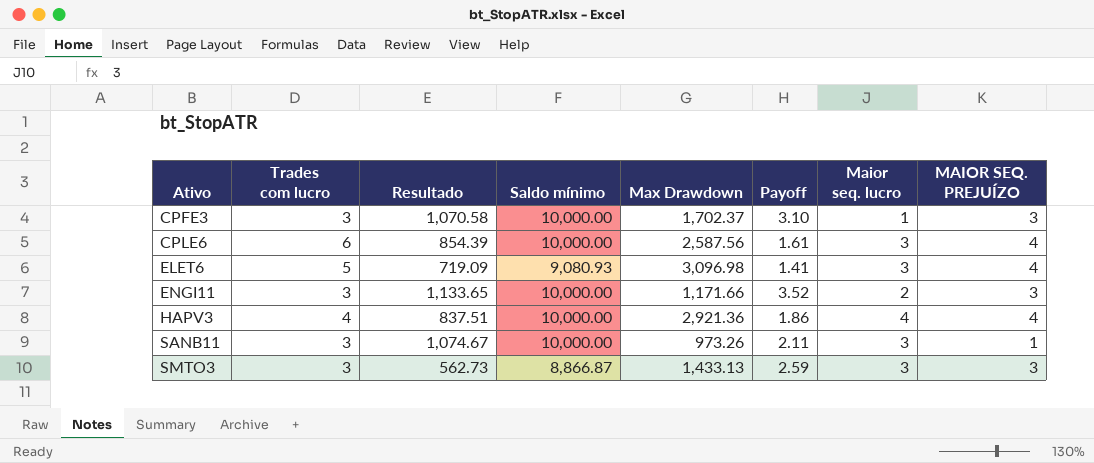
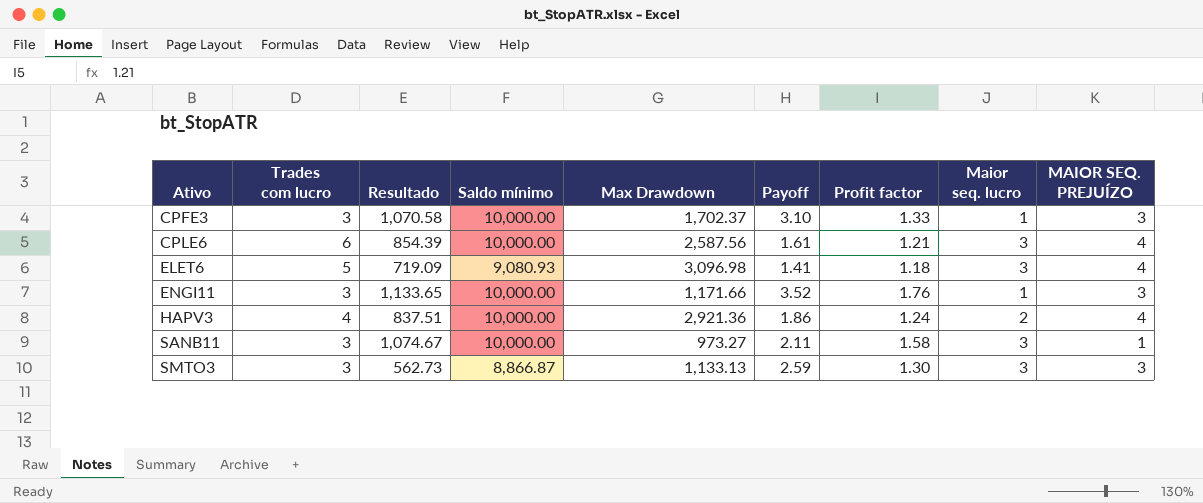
column Profit factor | position: none -> 7
ENGI11 | Maior seq. lucro: 2 -> 1
HAPV3 | Maior seq. lucro: 4 -> 2
SANB11 | Max Drawdown: 973.26 -> 973.27
SMTO3 | Max Drawdown: 1,433.13 -> 1,133.13

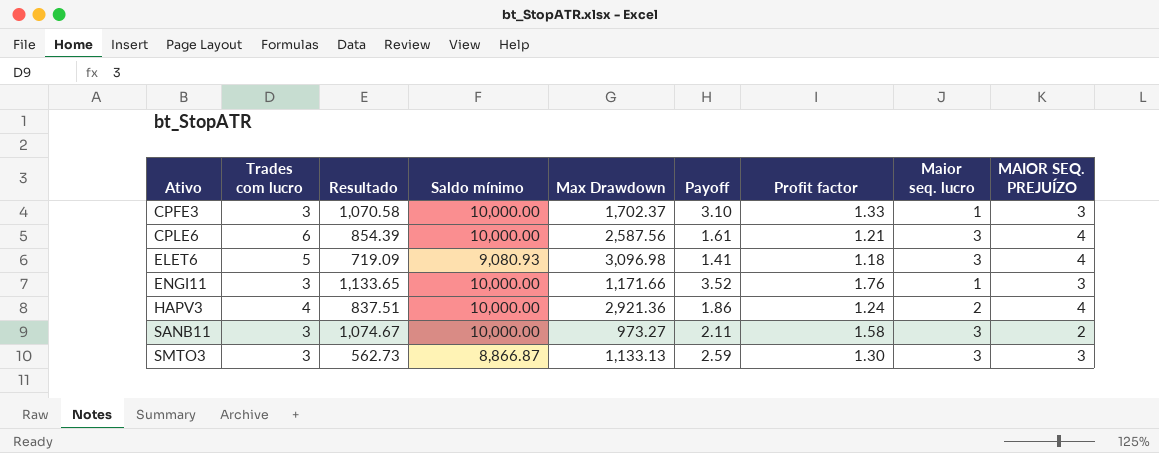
SANB11 | MAIOR SEQ. PREJUÍZO: 1 -> 2

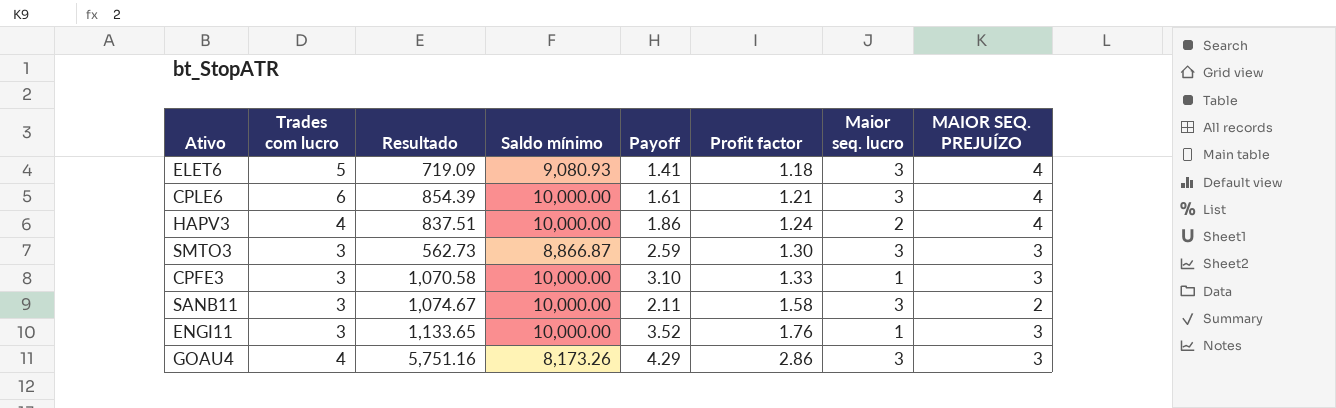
row order: Ativo ascending -> Profit factor ascending
column Max Drawdown | position: 5 -> none
row GOAU4: none -> 4 | 5,751.16 | 8,173.26 | 4.29 | 2.86 | 3 | 3

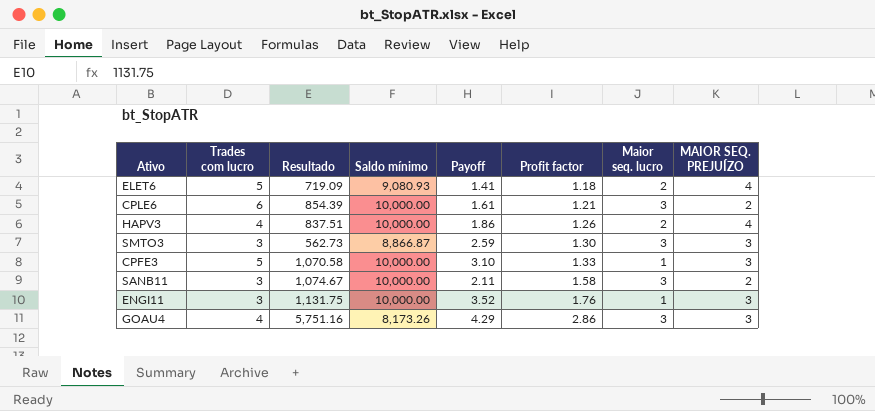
ELET6 | Maior seq. lucro: 3 -> 2
CPLE6 | MAIOR SEQ. PREJUÍZO: 4 -> 2
HAPV3 | Profit factor: 1.24 -> 1.26
CPFE3 | Trades com lucro: 3 -> 5
ENGI11 | Resultado: 1,133.65 -> 1,131.75

